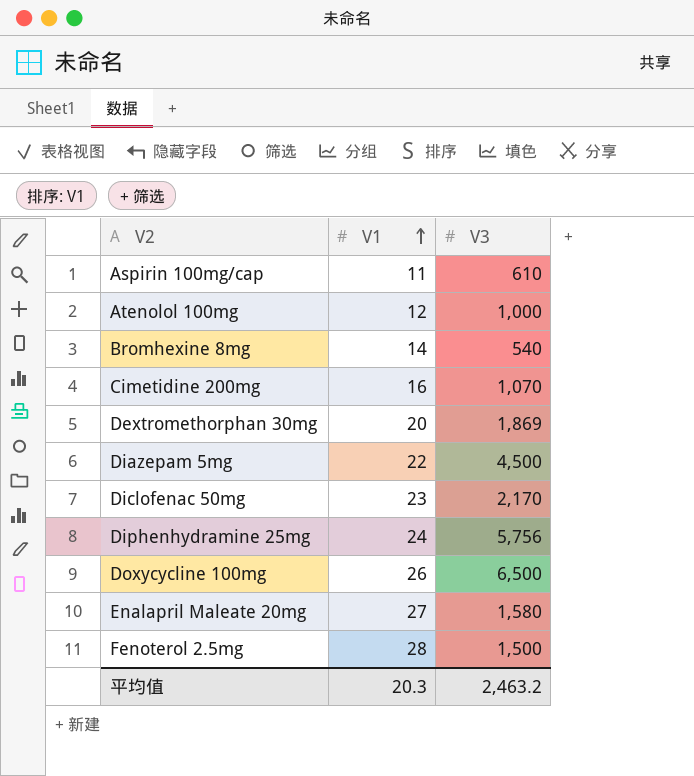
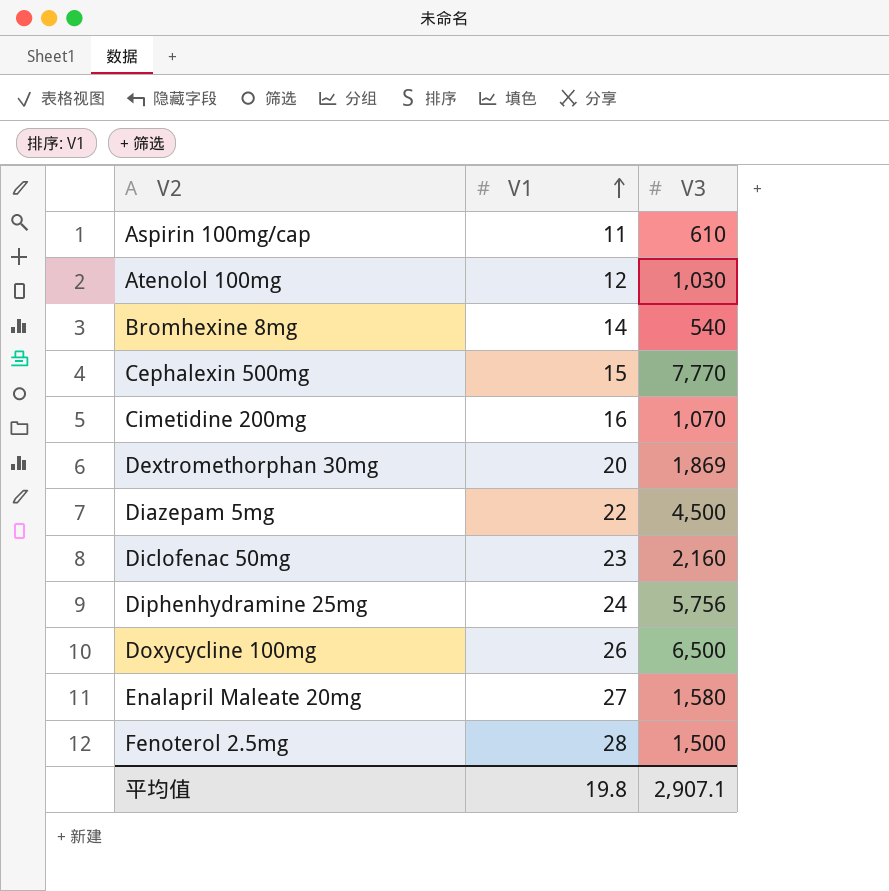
Atenolol 100mg | V3: 1,000 -> 1,030
row Cephalexin 500mg: none -> 15 | 7,770
Diclofenac 50mg | V3: 2,170 -> 2,160
平均值 | V1: 20.3 -> 19.8
平均值 | V3: 2,463.2 -> 2,907.1

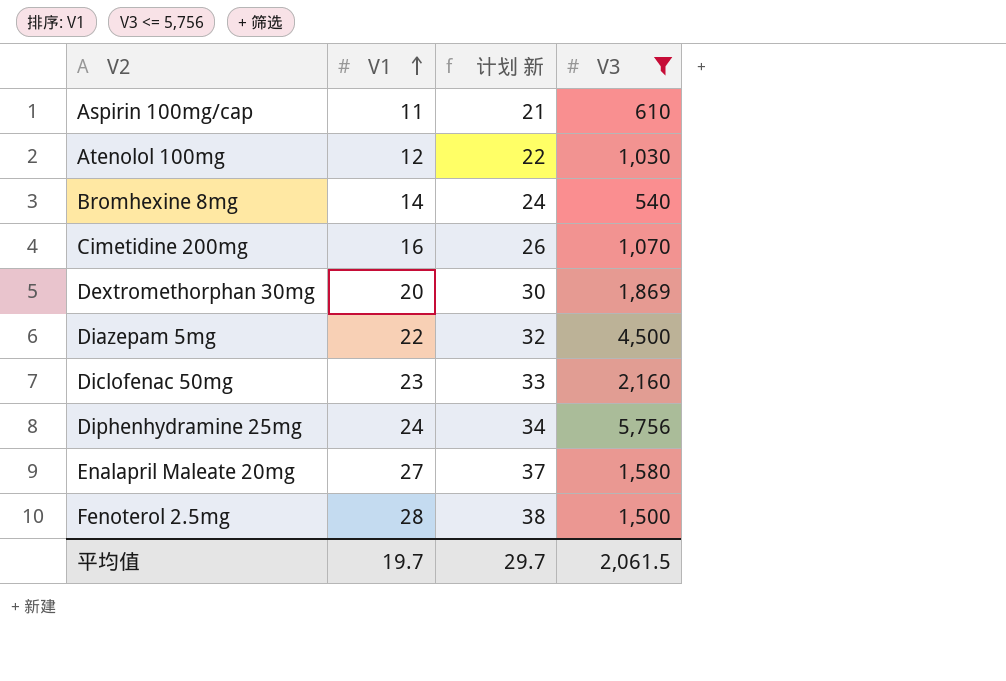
filter: none -> V3 <= 5,756
column 计划 新 | formula: none -> [V1] + 10
平均值 | V1: 19.8 -> 19.7
平均值 | V3: 2,907.1 -> 2,061.5

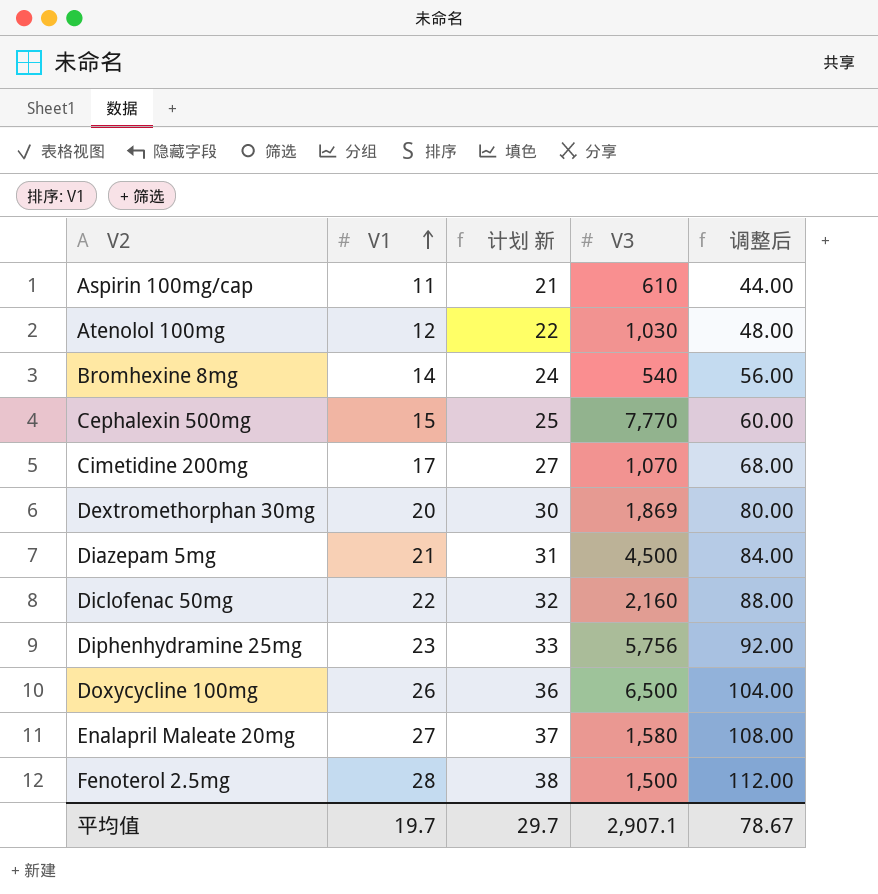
filter: V3 <= 5,756 -> none
column 调整后 | formula: none -> [V1] * 4
Cimetidine 200mg | V1: 16 -> 17
Cimetidine 200mg | 计划 新: 26 -> 27
Diazepam 5mg | V1: 22 -> 21
Diazepam 5mg | 计划 新: 32 -> 31
Diclofenac 50mg | V1: 23 -> 22
Diclofenac 50mg | 计划 新: 33 -> 32
Diphenhydramine 25mg | V1: 24 -> 23
Diphenhydramine 25mg | 计划 新: 34 -> 33
平均值 | V3: 2,061.5 -> 2,907.1

